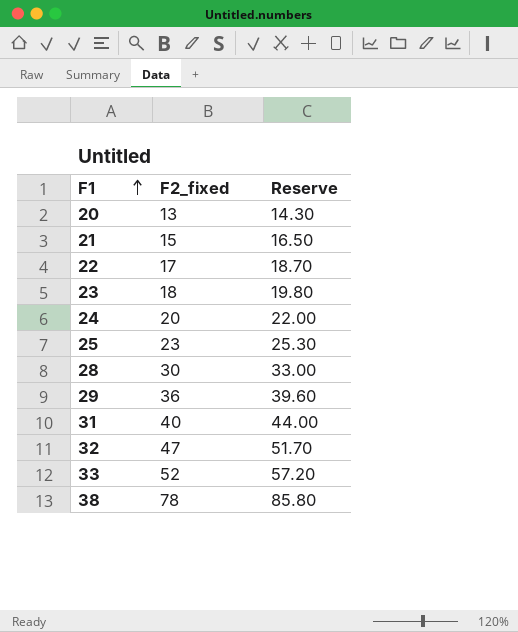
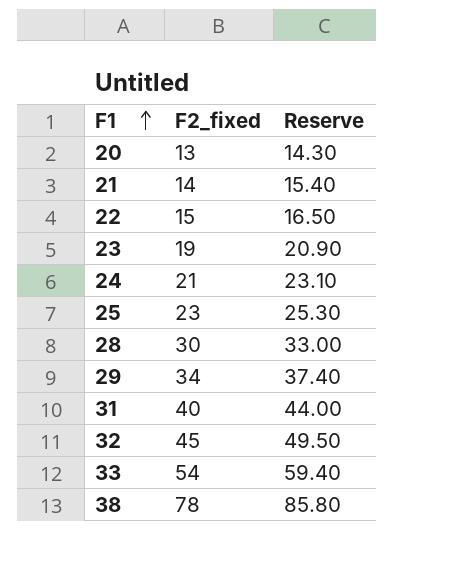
21 | F2_fixed: 15 -> 14
21 | Reserve: 16.50 -> 15.40
22 | F2_fixed: 17 -> 15
22 | Reserve: 18.70 -> 16.50
23 | F2_fixed: 18 -> 19
23 | Reserve: 19.80 -> 20.90
24 | F2_fixed: 20 -> 21
24 | Reserve: 22.00 -> 23.10
29 | F2_fixed: 36 -> 34
29 | Reserve: 39.60 -> 37.40
32 | F2_fixed: 47 -> 45
32 | Reserve: 51.70 -> 49.50
33 | F2_fixed: 52 -> 54
33 | Reserve: 57.20 -> 59.40

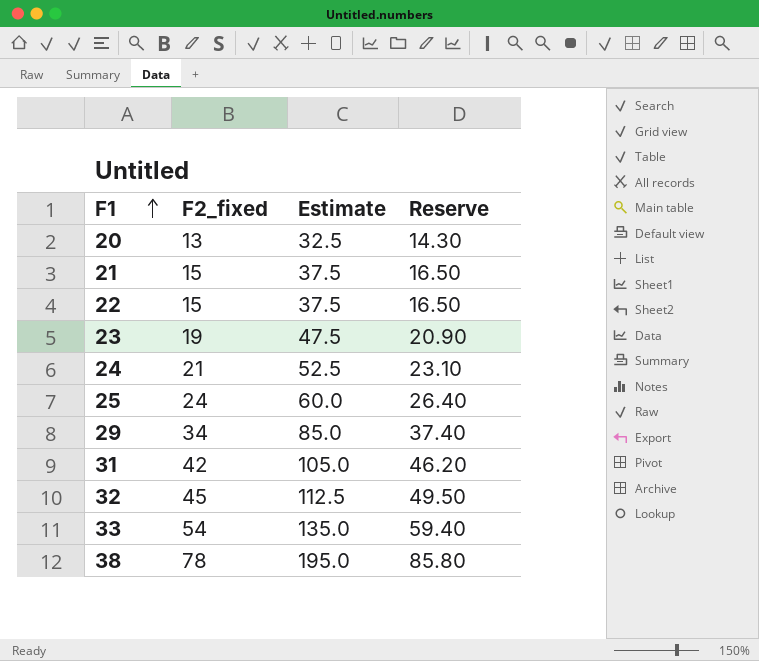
column Estimate | formula: none -> [F2_fixed] * 2.5
row 28: 30 | 33.00 -> none
21 | F2_fixed: 14 -> 15
21 | Reserve: 15.40 -> 16.50
25 | F2_fixed: 23 -> 24
25 | Reserve: 25.30 -> 26.40
31 | F2_fixed: 40 -> 42
31 | Reserve: 44.00 -> 46.20

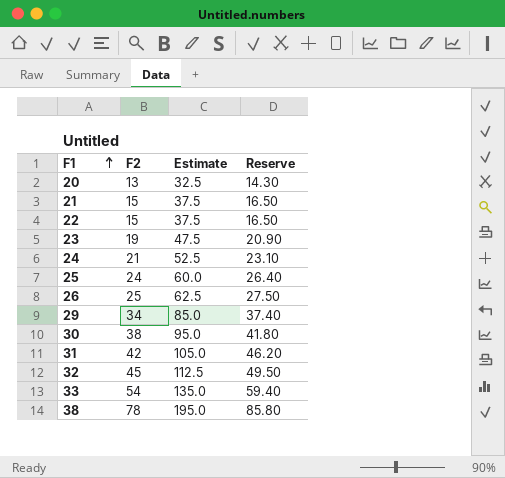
column name: F2_fixed -> F2
row 26: none -> 25 | 62.5 | 27.50
row 30: none -> 38 | 95.0 | 41.80

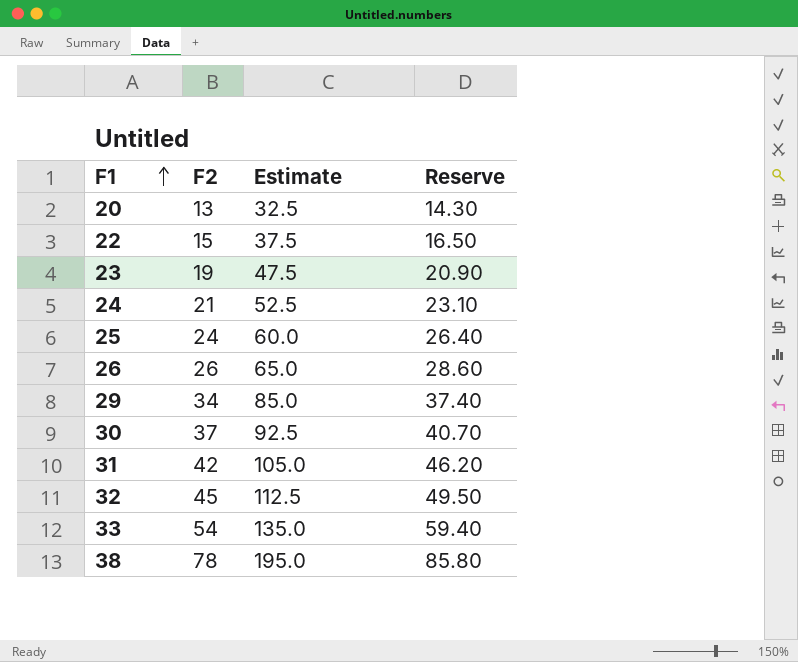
row 21: 15 | 37.5 | 16.50 -> none
26 | F2: 25 -> 26
26 | Estimate: 62.5 -> 65.0
26 | Reserve: 27.50 -> 28.60
30 | F2: 38 -> 37
30 | Estimate: 95.0 -> 92.5
30 | Reserve: 41.80 -> 40.70

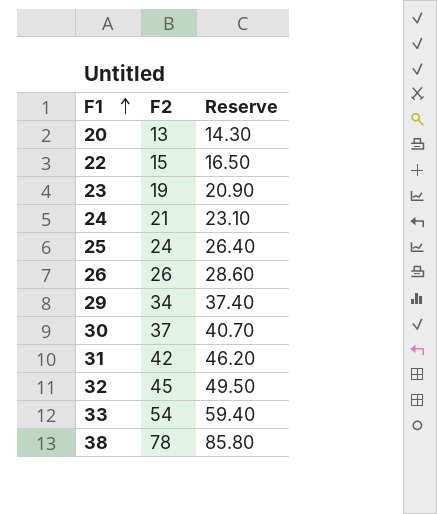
column Estimate | formula: [F2] * 2.5 -> none

